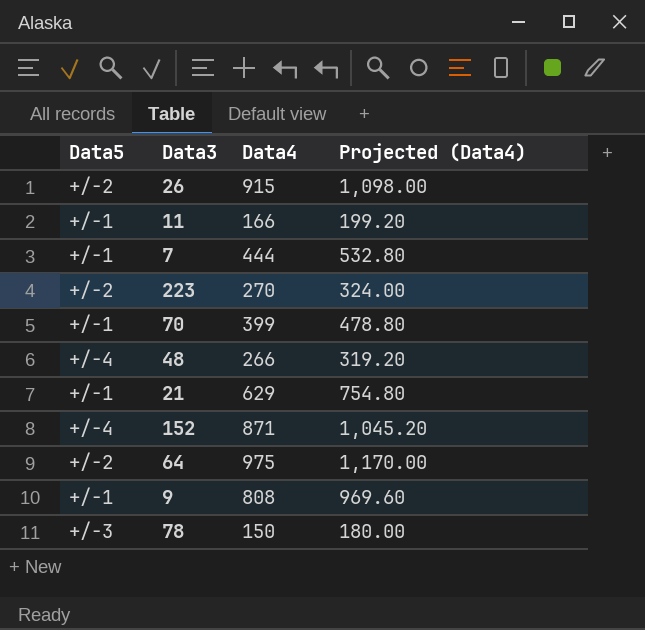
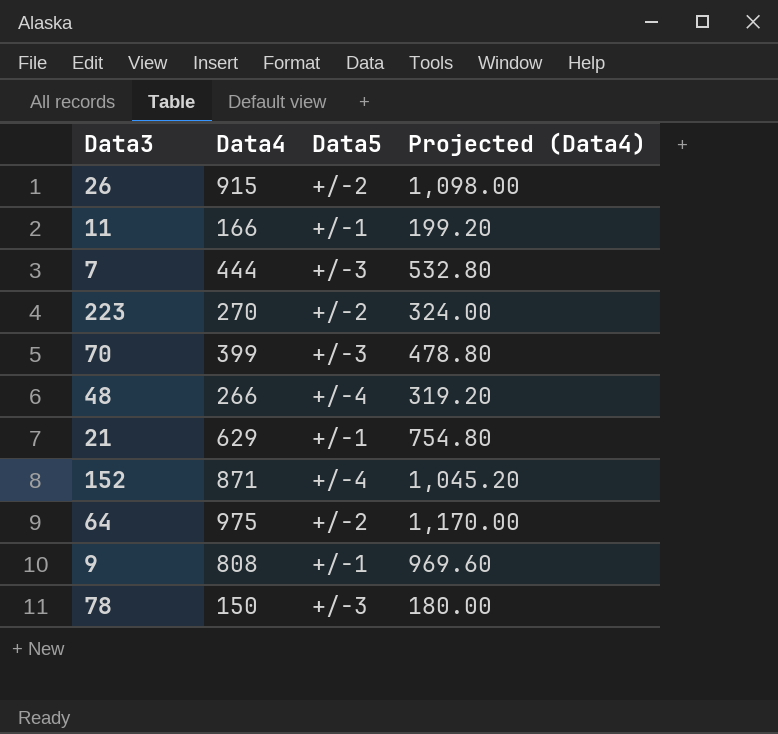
column Data5 | position: 1 -> 3
7 | Data5: +/-1 -> +/-3
70 | Data5: +/-1 -> +/-3

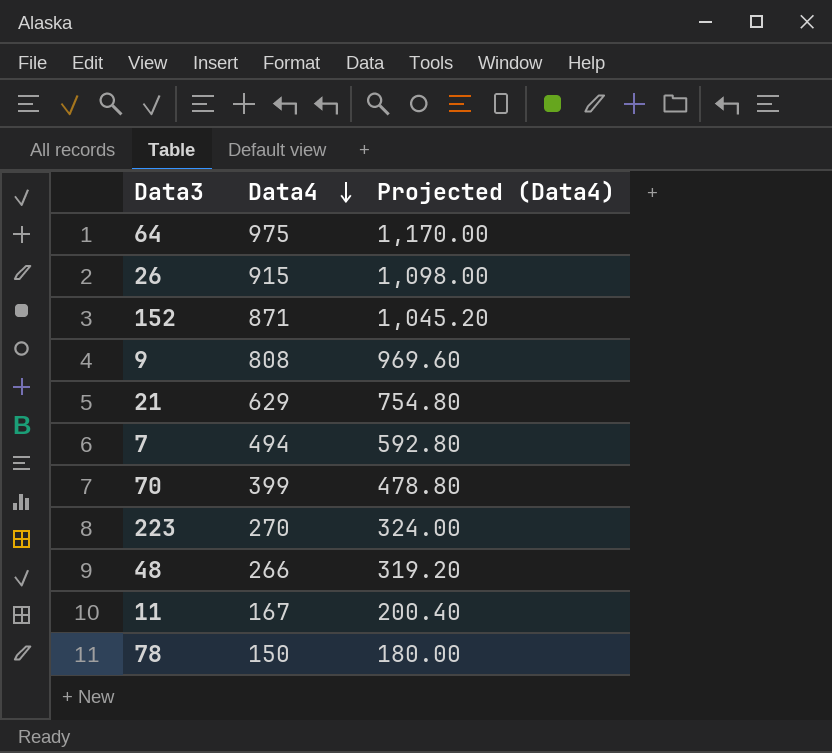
row order: none -> Data4 descending
column Data5 | position: 3 -> none
7 | Data4: 444 -> 494
7 | Projected (Data4): 532.80 -> 592.80
11 | Data4: 166 -> 167
11 | Projected (Data4): 199.20 -> 200.40

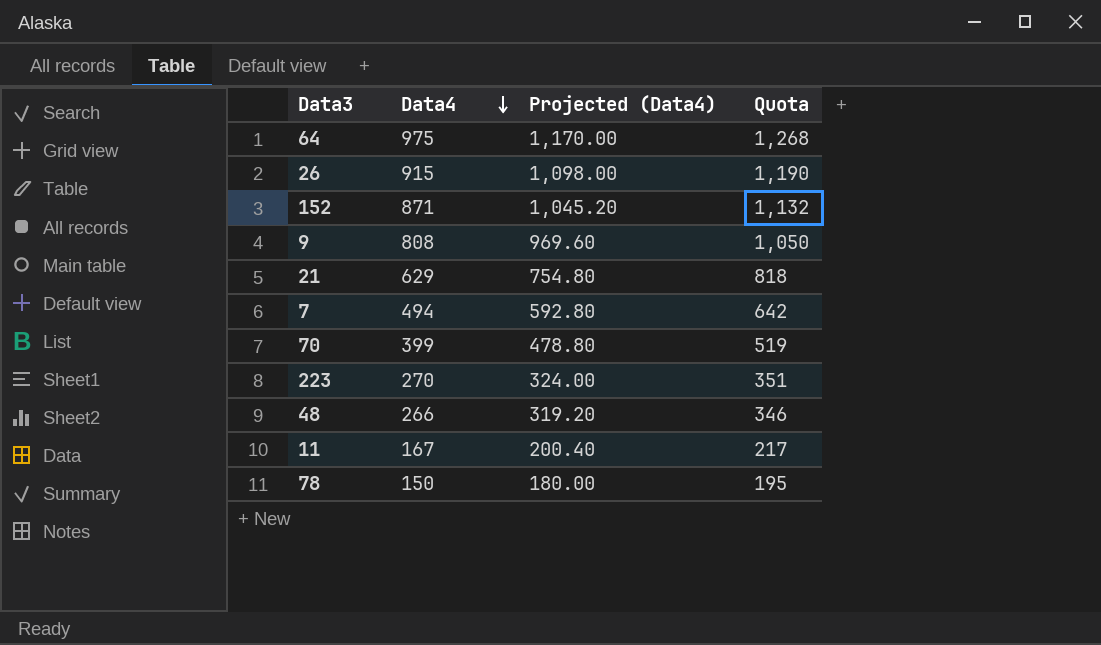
column Quota | formula: none -> [Data4] * 1.3

